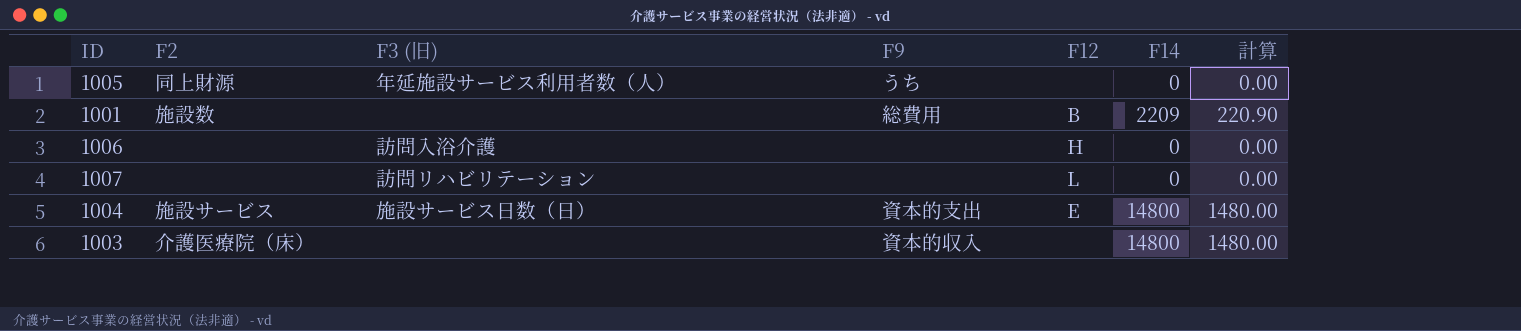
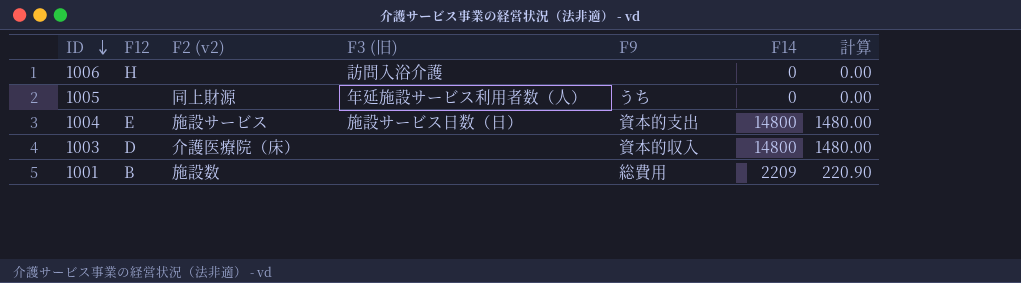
row order: none -> ID descending
column F12 | position: 5 -> 2
column name: F2 -> F2 (v2)
row 1007: none | 訪問リハビリテーション | none | L | 0 | 0.00 -> none
1003 | F12: none -> D

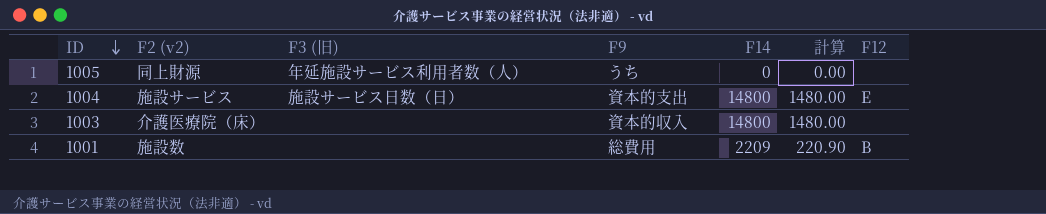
column F12 | position: 2 -> 7
row 1006: H | none | 訪問入浴介護 | none | 0 | 0.00 -> none
1003 | F12: D -> none

